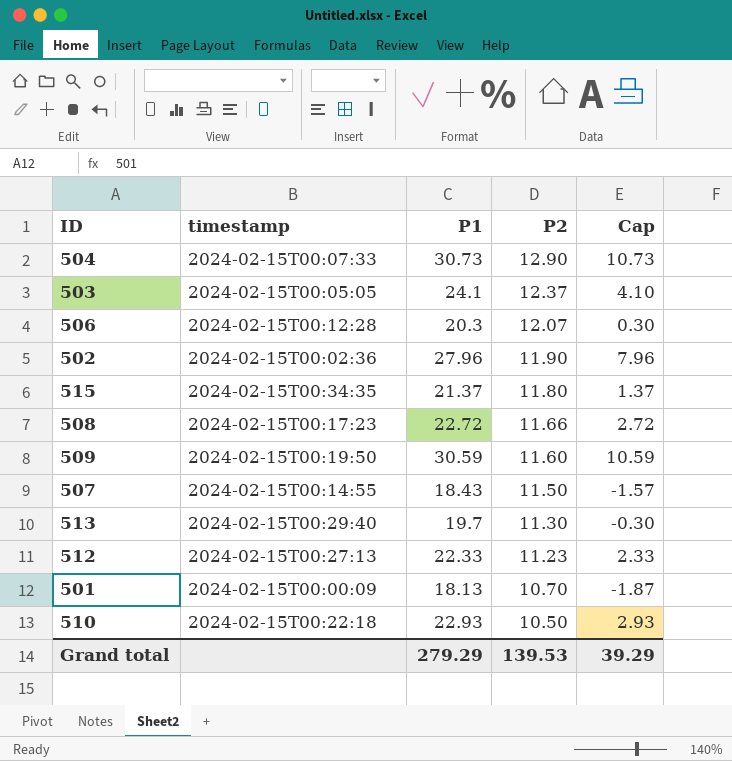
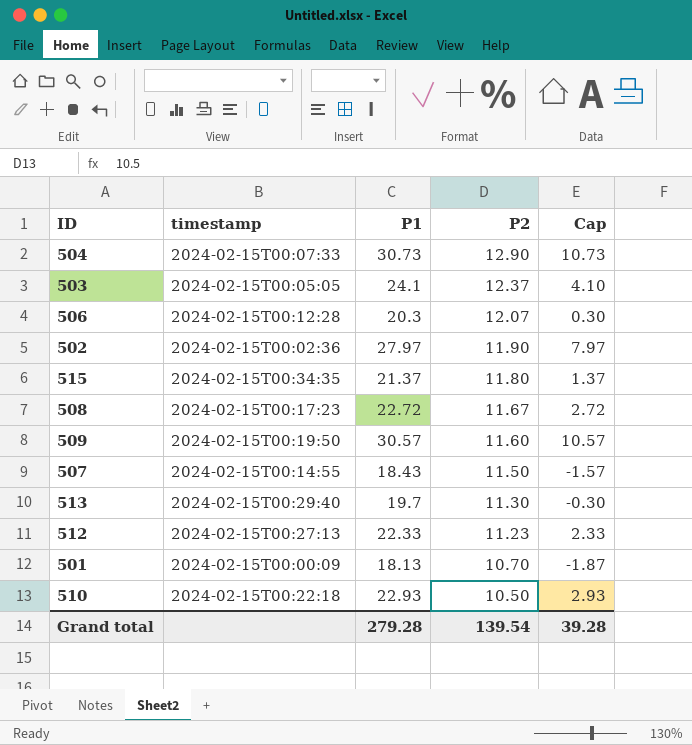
502 | P1: 27.96 -> 27.97
502 | Cap: 7.96 -> 7.97
508 | P2: 11.66 -> 11.67
509 | P1: 30.59 -> 30.57
509 | Cap: 10.59 -> 10.57
Grand total | P1: 279.29 -> 279.28
Grand total | P2: 139.53 -> 139.54
Grand total | Cap: 39.29 -> 39.28

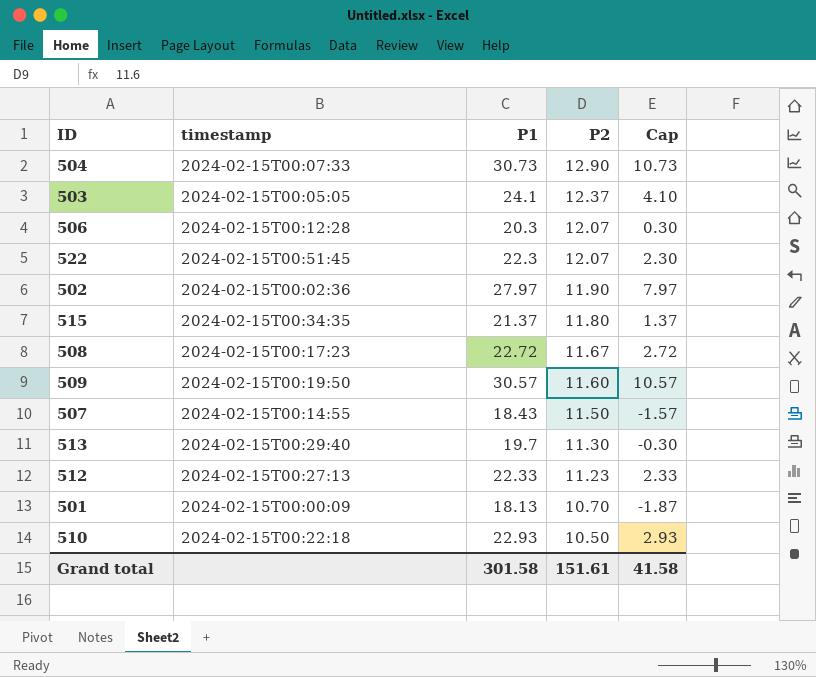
row 522: none -> 2024-02-15T00:51:45 | 22.3 | 12.07 | 2.30
Grand total | P1: 279.28 -> 301.58
Grand total | P2: 139.54 -> 151.61
Grand total | Cap: 39.28 -> 41.58

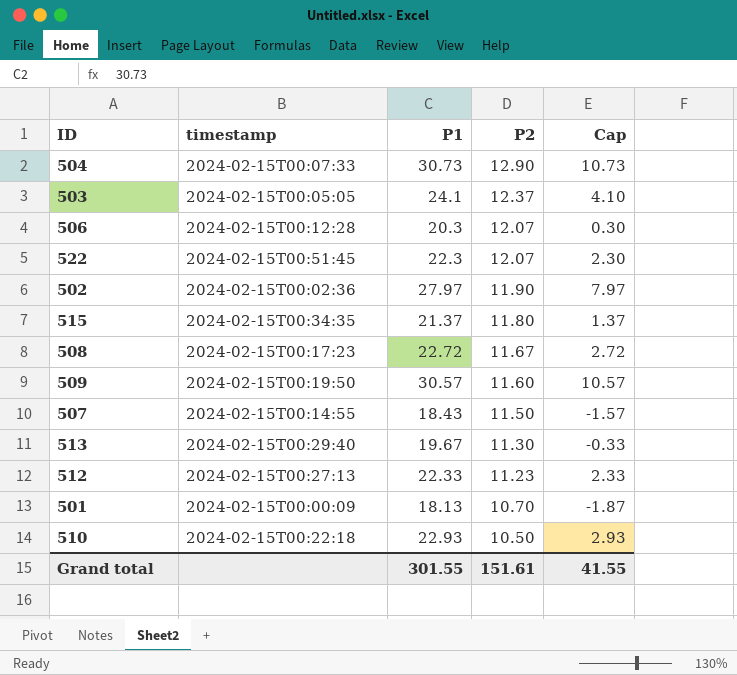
513 | P1: 19.7 -> 19.67
513 | Cap: -0.30 -> -0.33
Grand total | P1: 301.58 -> 301.55
Grand total | Cap: 41.58 -> 41.55

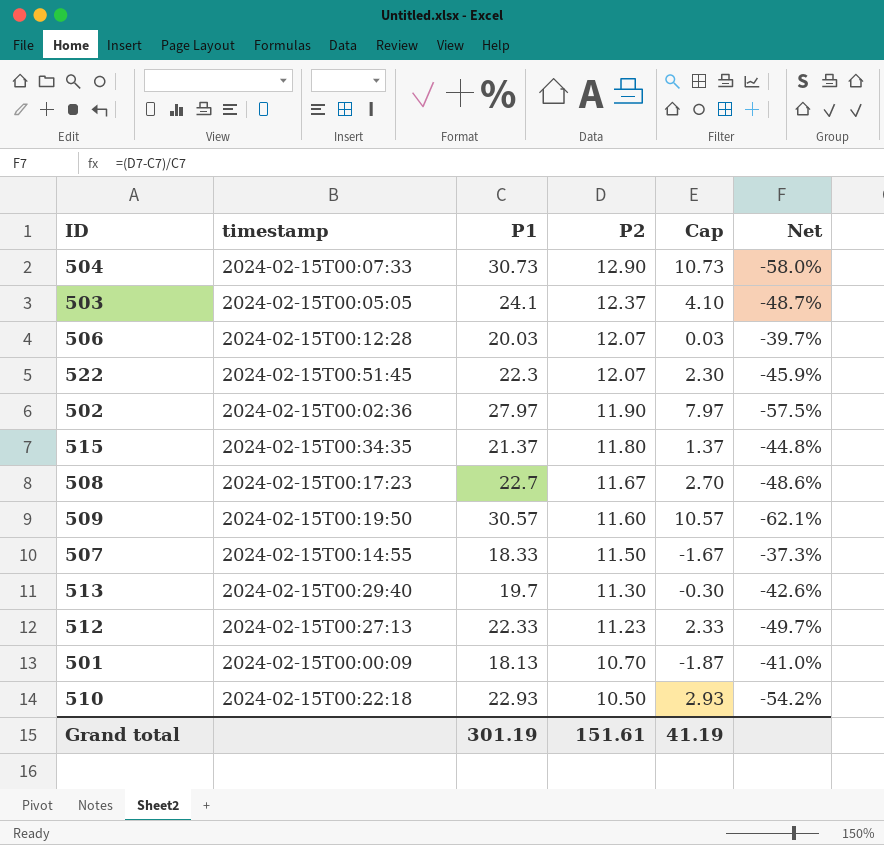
column Net | formula: none -> ([P2] - [P1]) / [P1]
506 | P1: 20.3 -> 20.03
506 | Cap: 0.30 -> 0.03
508 | P1: 22.72 -> 22.7
508 | Cap: 2.72 -> 2.70
507 | P1: 18.43 -> 18.33
507 | Cap: -1.57 -> -1.67
513 | P1: 19.67 -> 19.7
513 | Cap: -0.33 -> -0.30
Grand total | P1: 301.55 -> 301.19
Grand total | Cap: 41.55 -> 41.19

